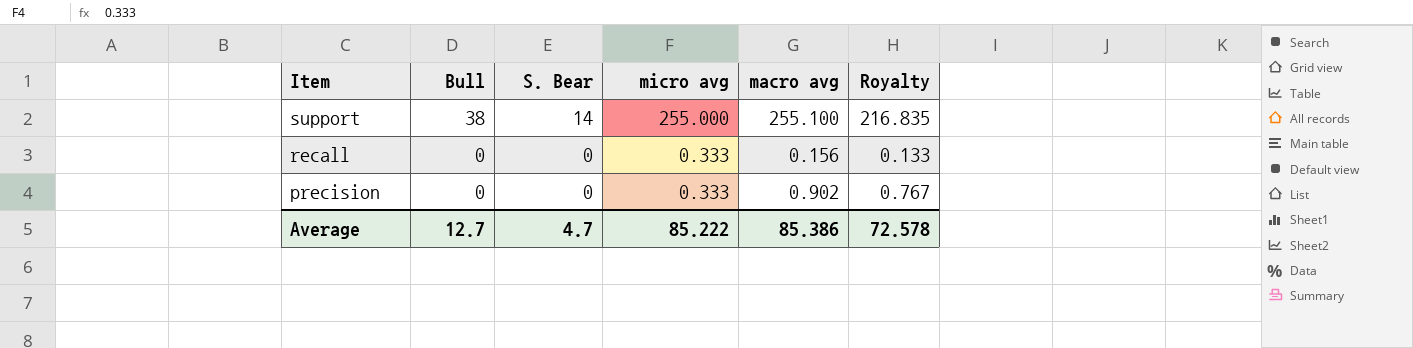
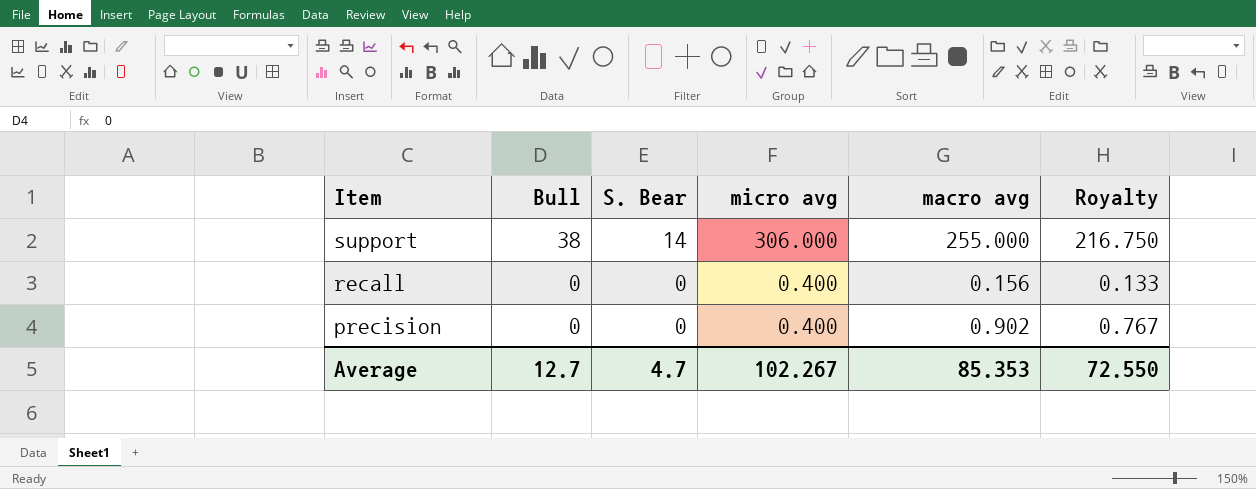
support | micro avg: 255.000 -> 306.000
support | macro avg: 255.100 -> 255.000
support | Royalty: 216.835 -> 216.750
recall | micro avg: 0.333 -> 0.400
precision | micro avg: 0.333 -> 0.400
Average | micro avg: 85.222 -> 102.267
Average | macro avg: 85.386 -> 85.353
Average | Royalty: 72.578 -> 72.550

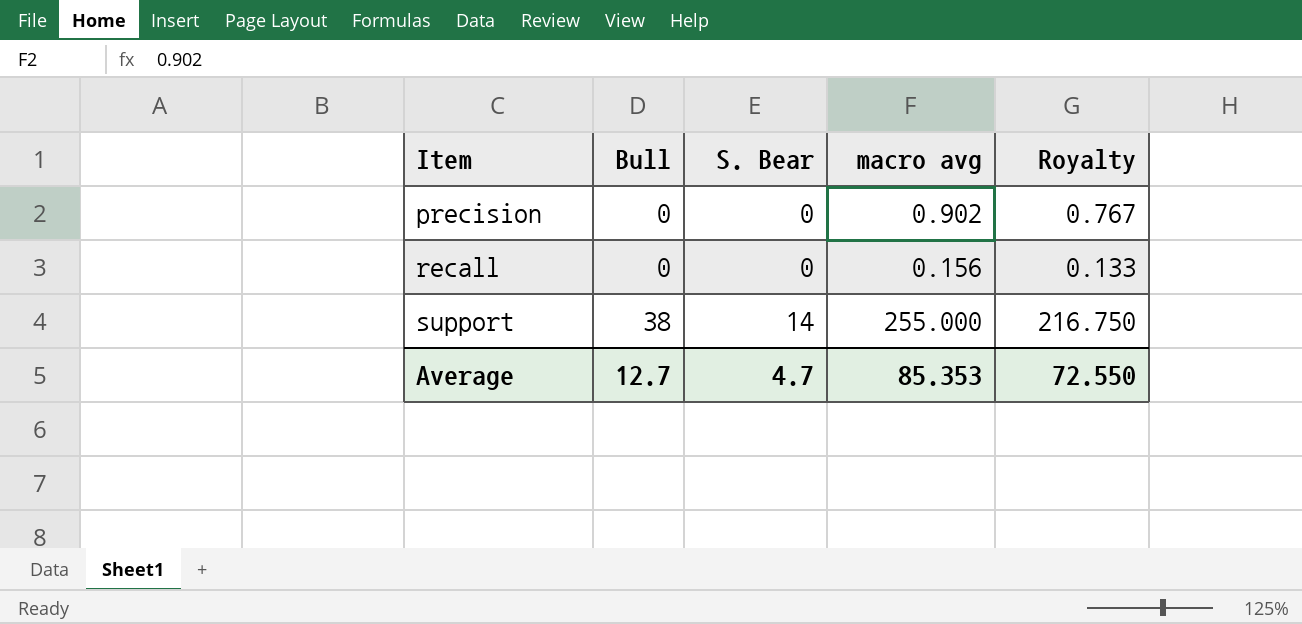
row order: Item descending -> Item ascending
column micro avg | position: 4 -> none

